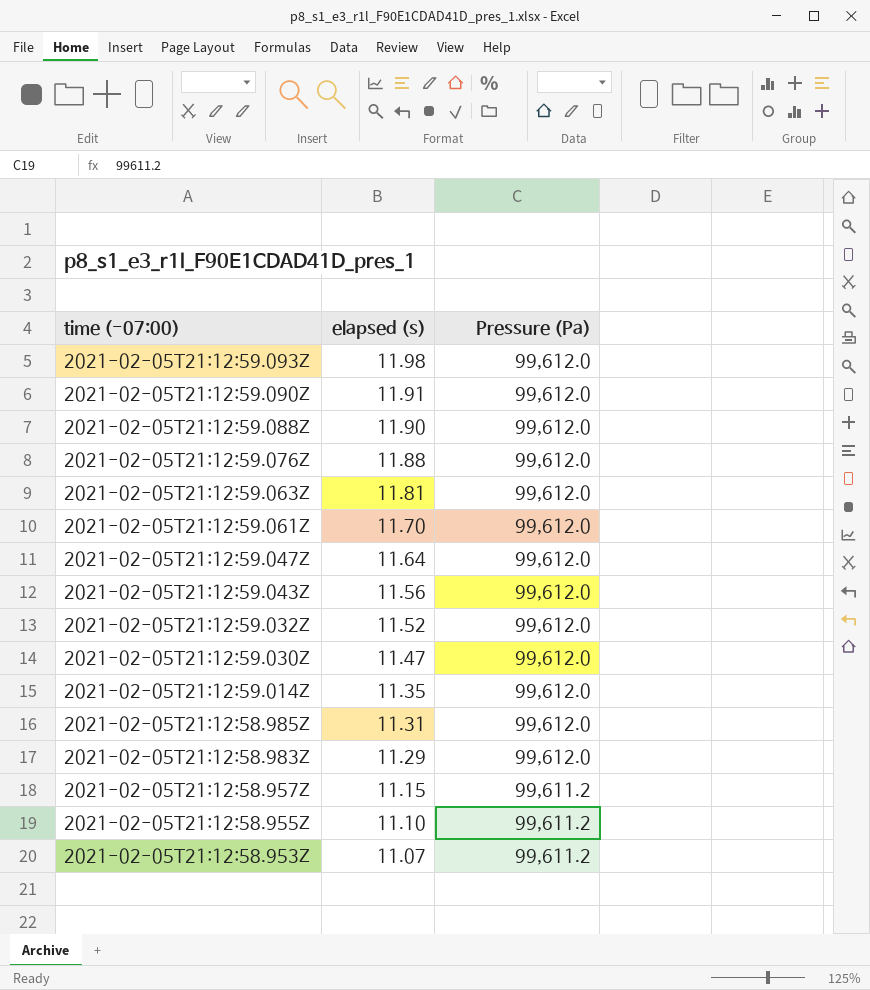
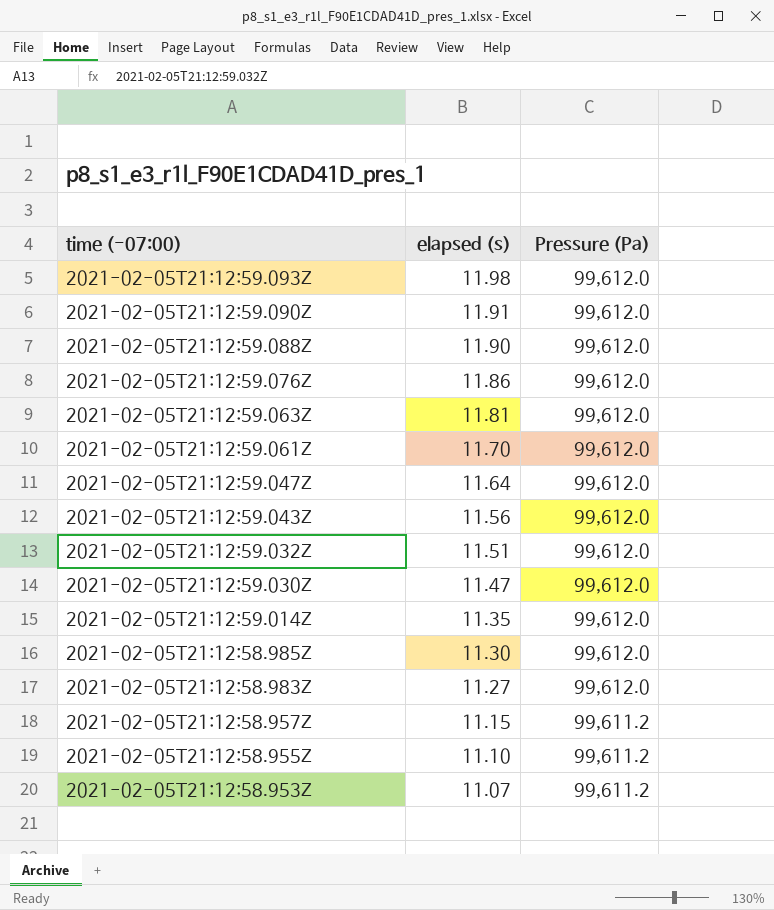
2021-02-05T21:12:59.076Z | elapsed (s): 11.88 -> 11.86
2021-02-05T21:12:59.032Z | elapsed (s): 11.52 -> 11.51
2021-02-05T21:12:58.985Z | elapsed (s): 11.31 -> 11.30
2021-02-05T21:12:58.983Z | elapsed (s): 11.29 -> 11.27

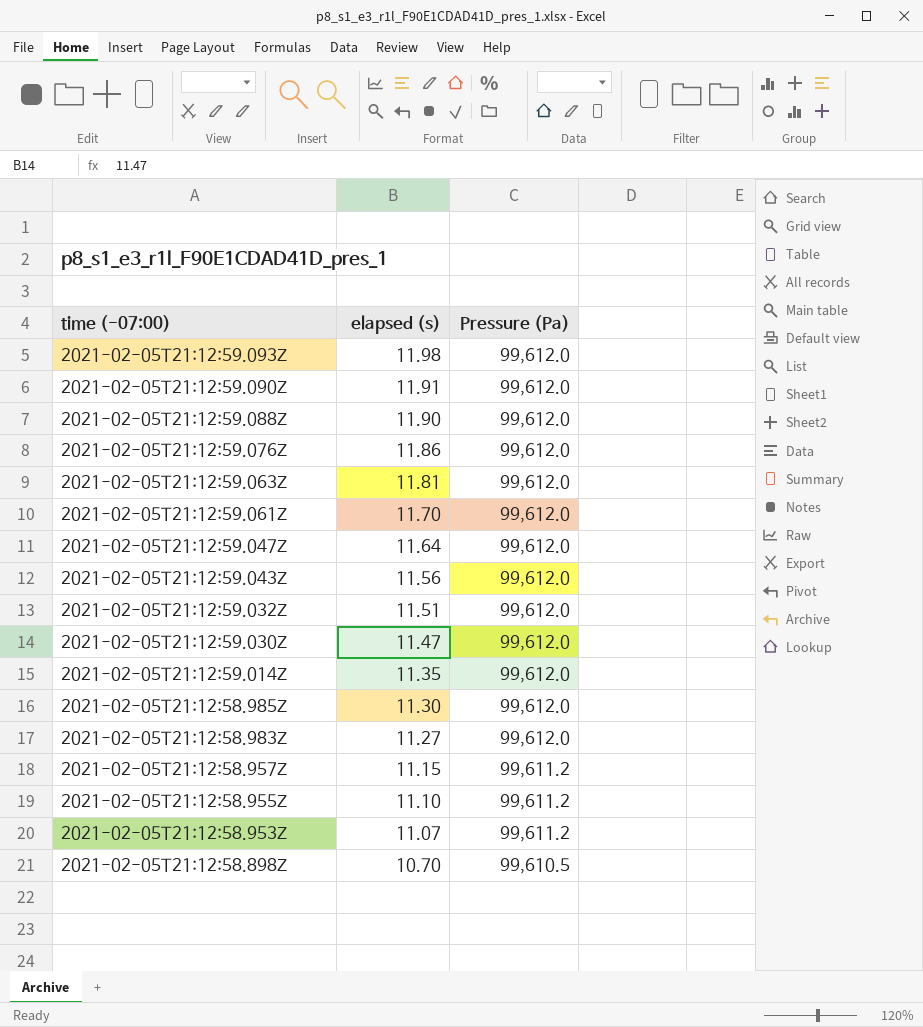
row 2021-02-05T21:12:58.898Z: none -> 10.70 | 99,610.5

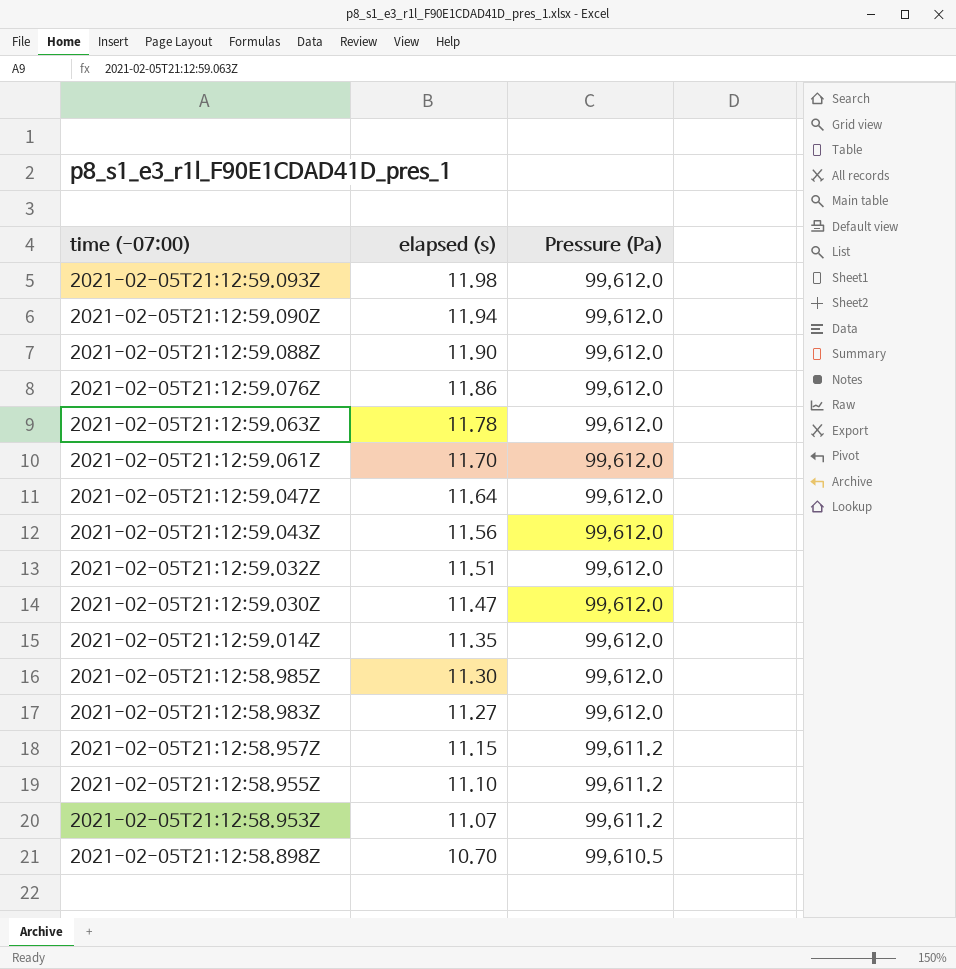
2021-02-05T21:12:59.090Z | elapsed (s): 11.91 -> 11.94
2021-02-05T21:12:59.063Z | elapsed (s): 11.81 -> 11.78

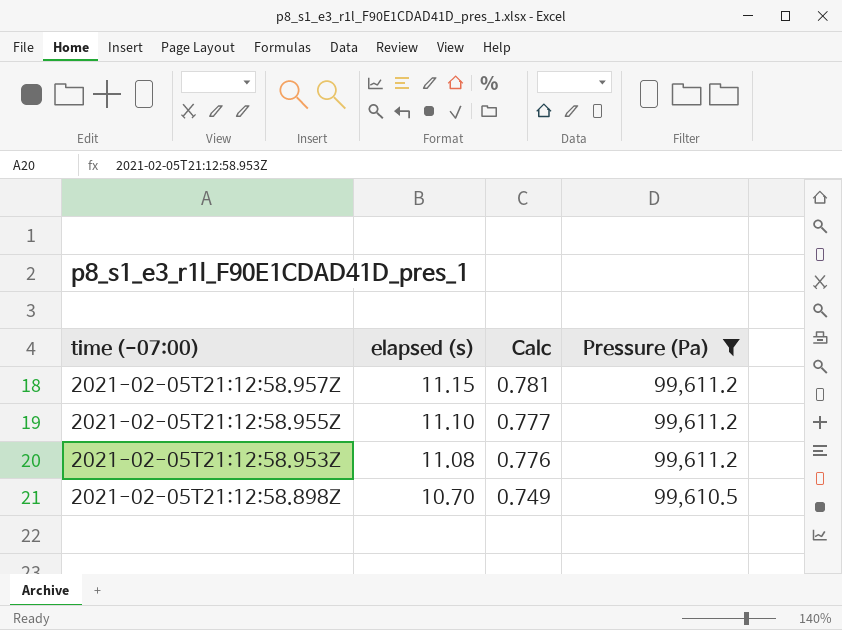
filter: none -> Pressure (Pa) != 99,612.0
column Calc | formula: none -> [elapsed (s)] * 0.07
2021-02-05T21:12:58.953Z | elapsed (s): 11.07 -> 11.08

